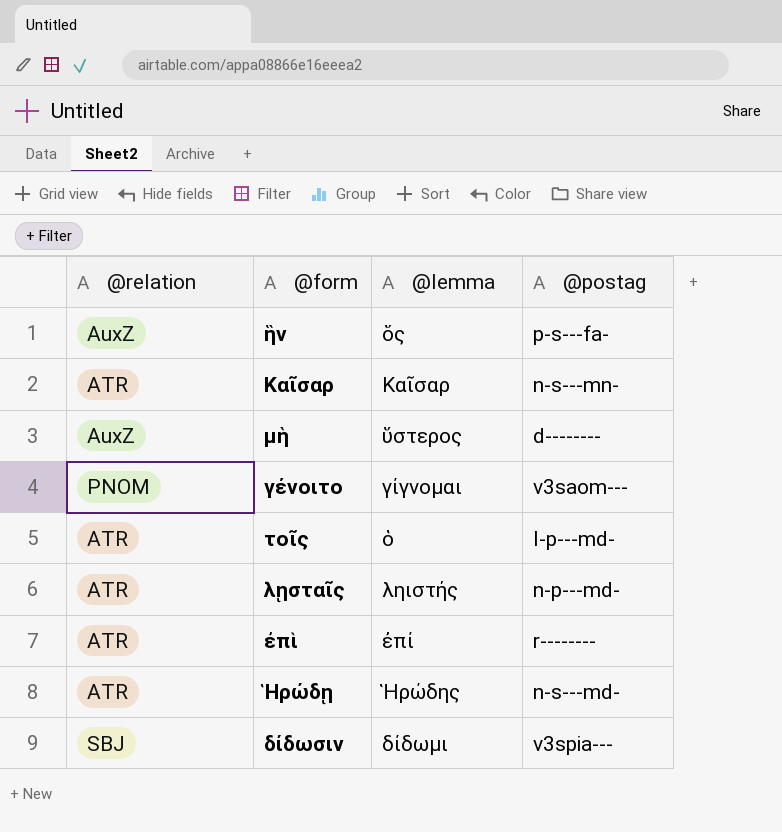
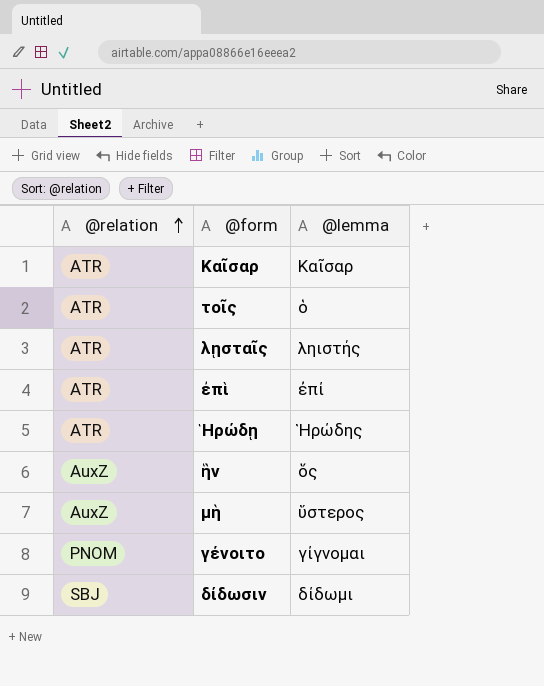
row order: none -> @relation ascending
column @postag | position: 4 -> none

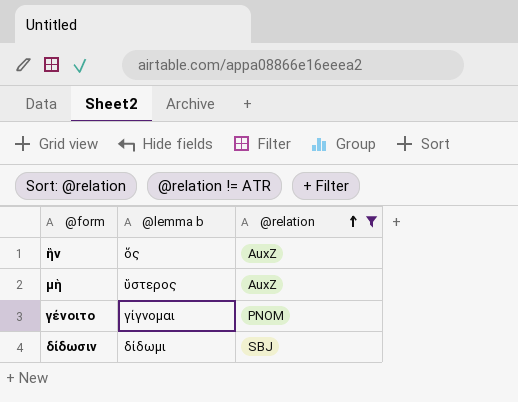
filter: none -> @relation != ATR
column name: @lemma -> @lemma b
column @relation | position: 1 -> 3

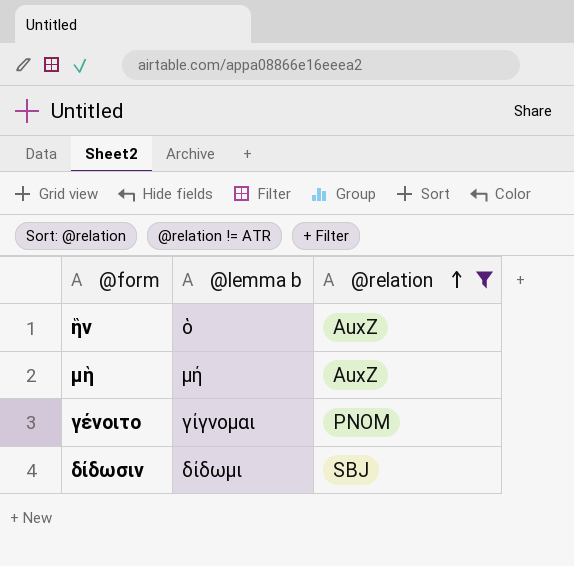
ἣν | @lemma b: ὅς -> ὁ
μὴ | @lemma b: ὕστερος -> μή

